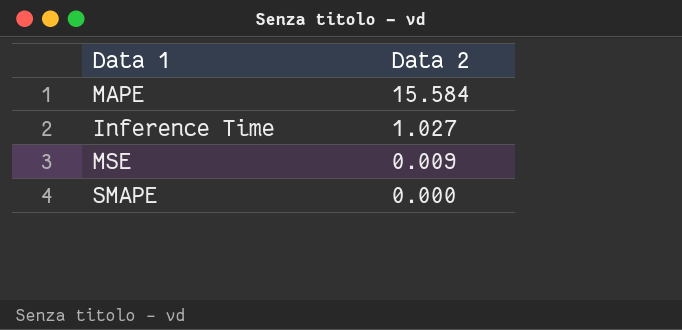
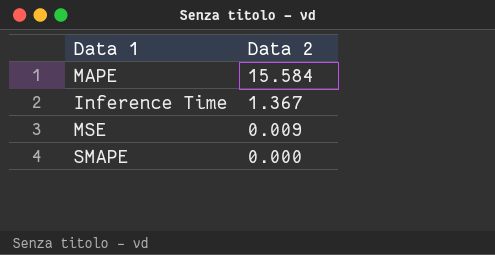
Inference Time | Data 2: 1.027 -> 1.367

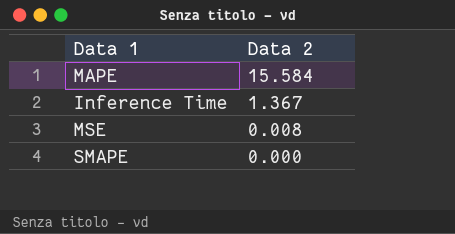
MSE | Data 2: 0.009 -> 0.008

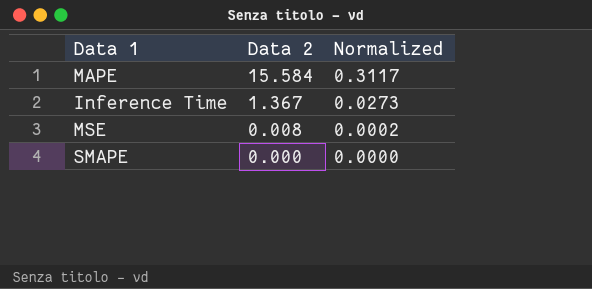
column Normalized | formula: none -> [Data 2] * 0.02

